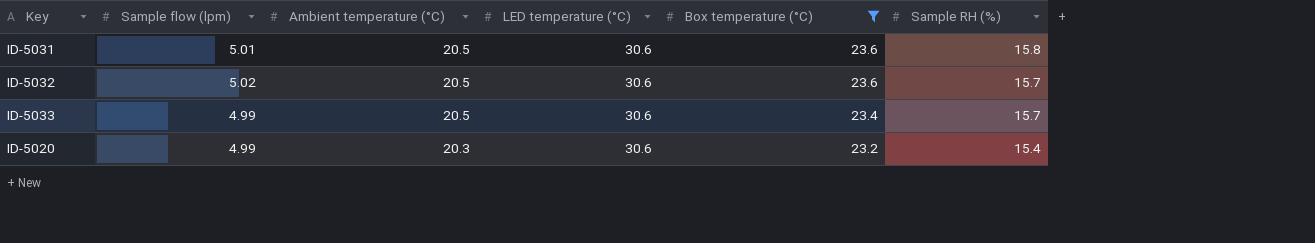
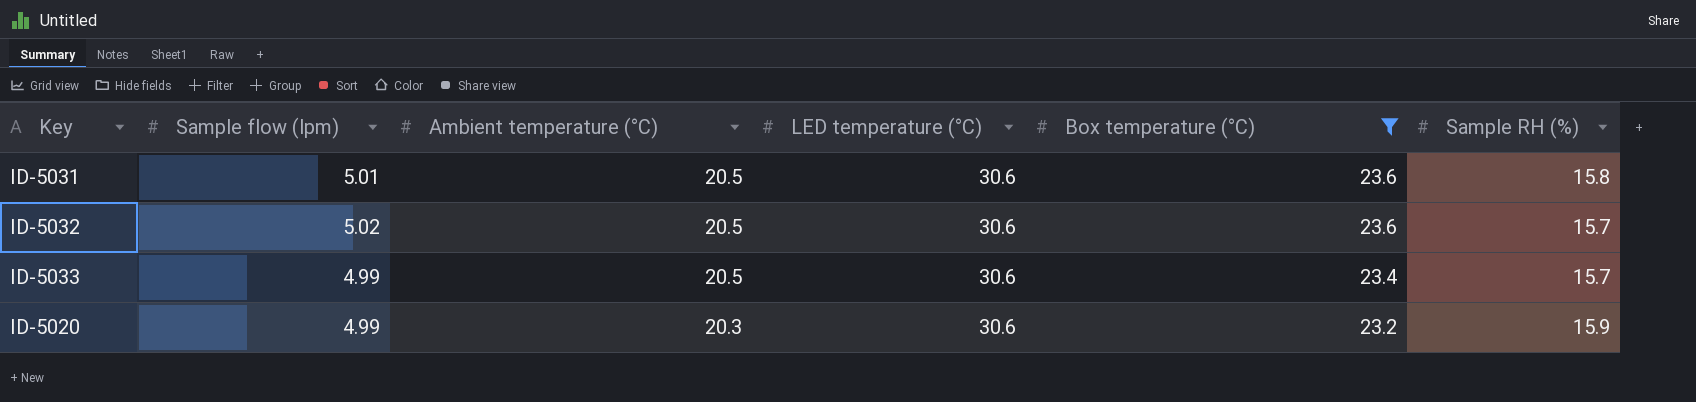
ID-5020 | Sample RH (%): 15.4 -> 15.9

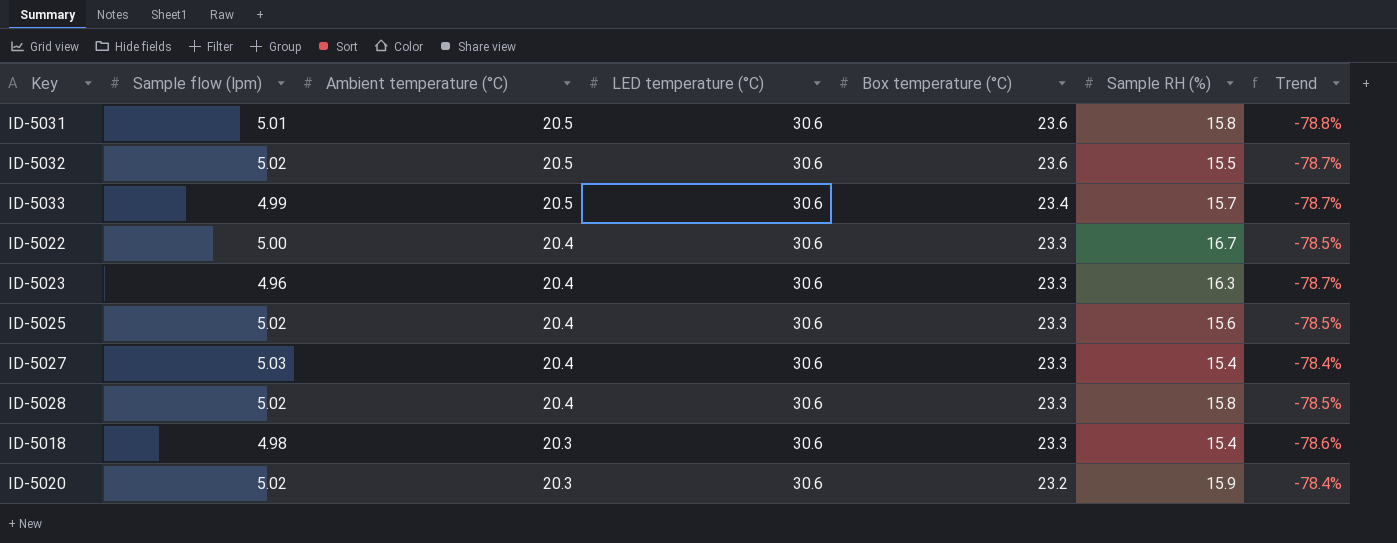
filter: Box temperature (°C) != 23.3 -> none
column Trend | formula: none -> ([Sample flow (lpm)] - [Box temperature (°C)]) / [Box temperature (°C)]
ID-5032 | Sample RH (%): 15.7 -> 15.5
ID-5020 | Sample flow (lpm): 4.99 -> 5.02

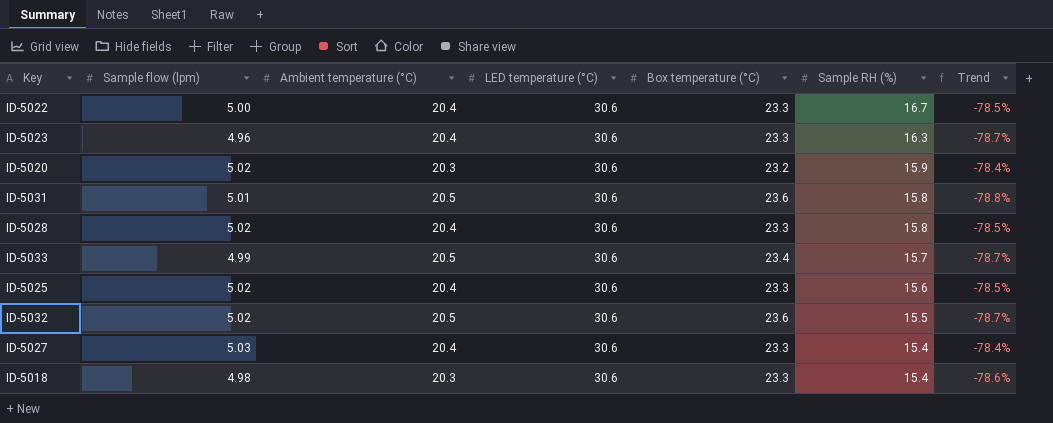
row order: Ambient temperature (°C) descending -> Sample RH (%) descending

